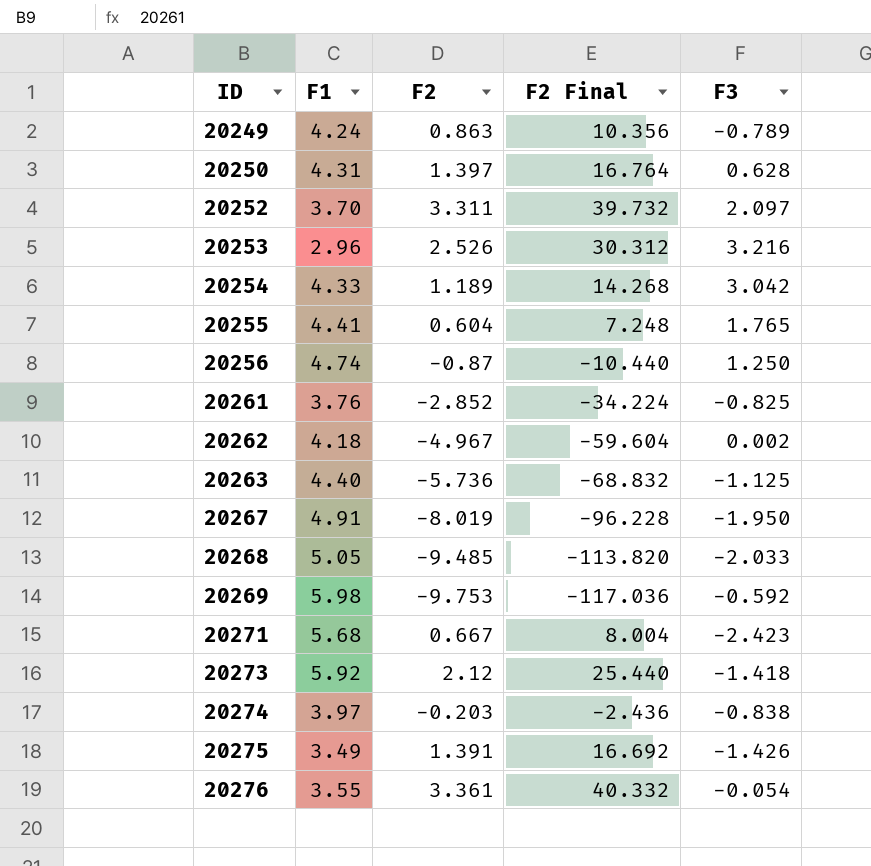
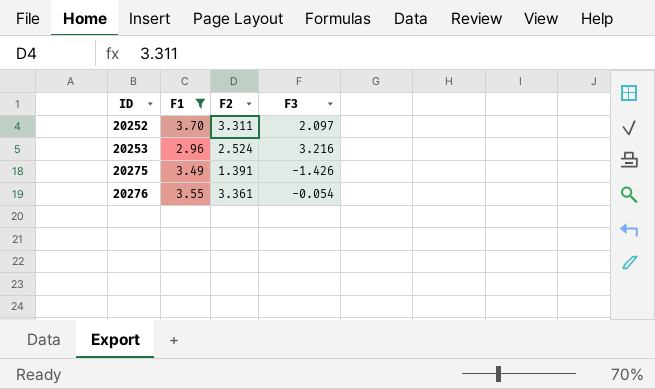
filter: none -> F1 <= 3.70
column F2 Final | formula: [F2] * 12 -> none
20253 | F2: 2.526 -> 2.524

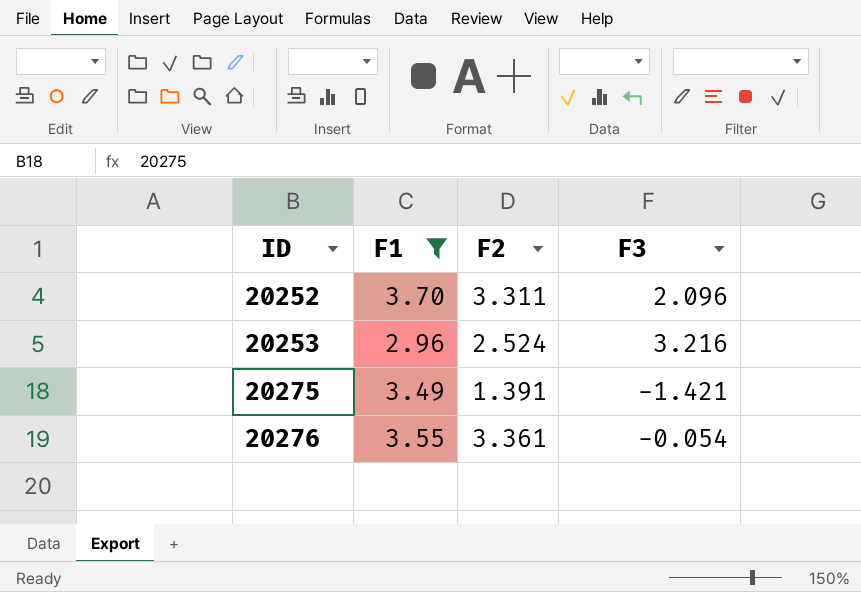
20252 | F3: 2.097 -> 2.096
20275 | F3: -1.426 -> -1.421

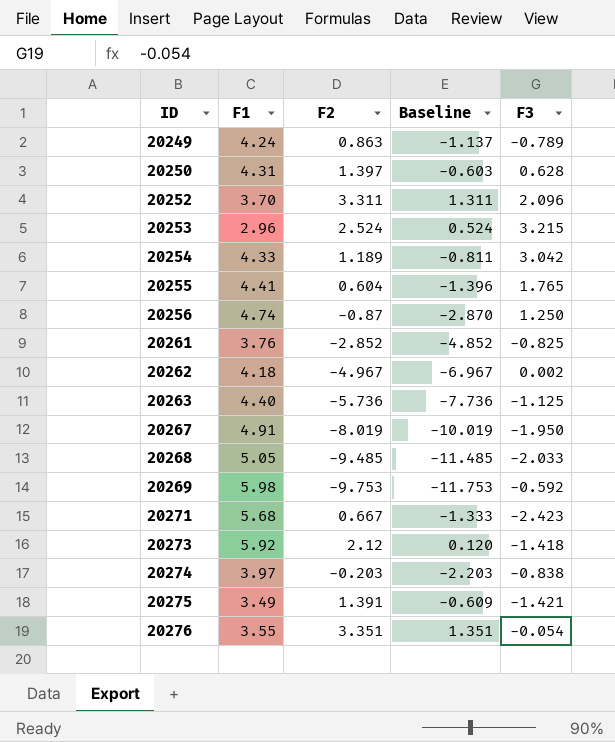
filter: F1 <= 3.70 -> none
column Baseline | formula: none -> [F2] - 2
20253 | F3: 3.216 -> 3.215
20276 | F2: 3.361 -> 3.351

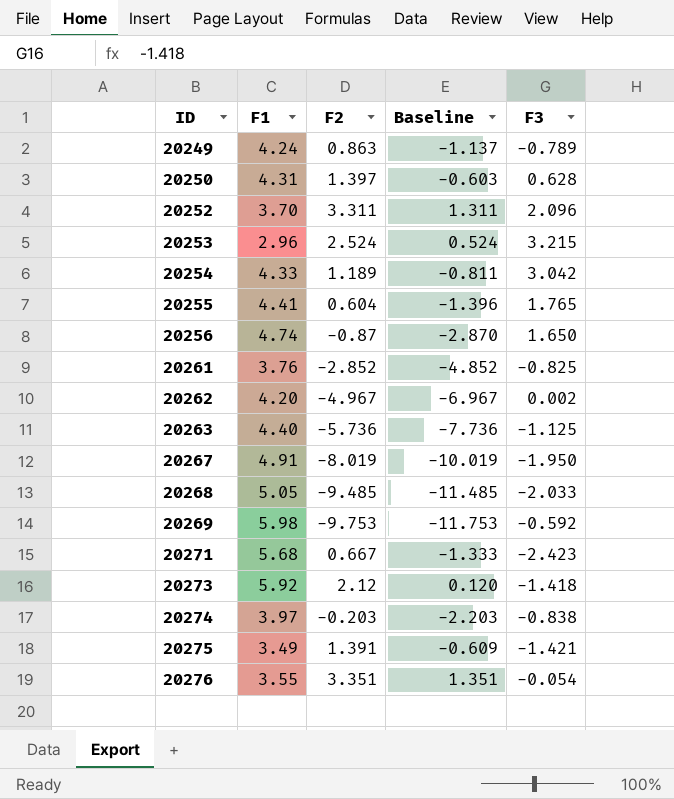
20256 | F3: 1.250 -> 1.650
20262 | F1: 4.18 -> 4.20

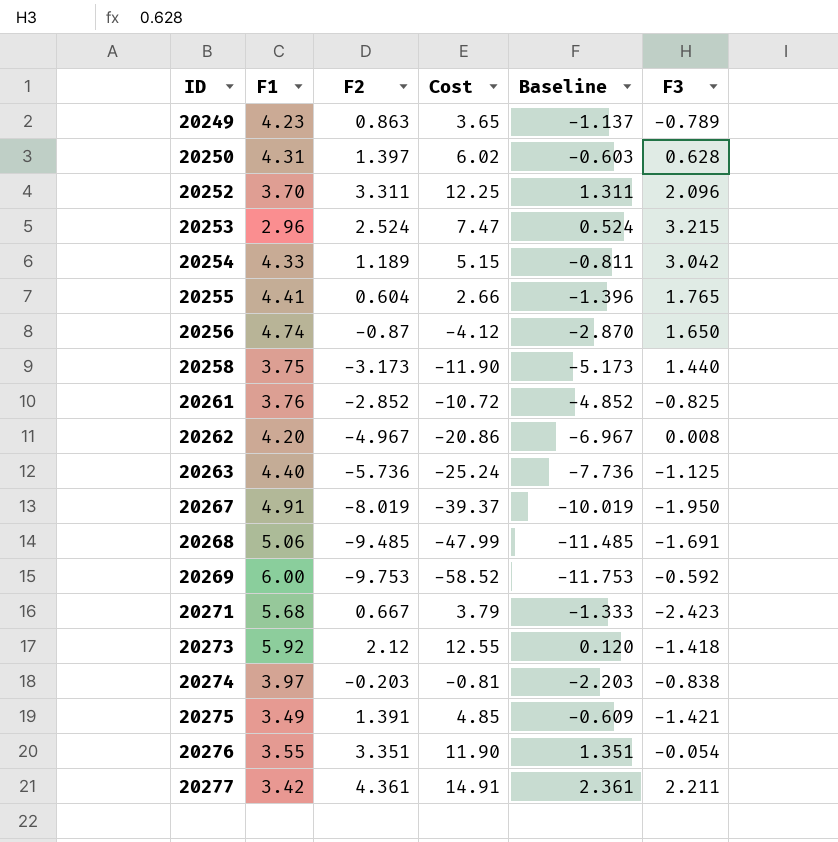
column Cost | formula: none -> [F1] * [F2]
20249 | F1: 4.24 -> 4.23
row 20258: none -> 3.75 | -3.173 | -11.90 | -5.173 | 1.440
20262 | F3: 0.002 -> 0.008
20268 | F1: 5.05 -> 5.06
20268 | F3: -2.033 -> -1.691
20269 | F1: 5.98 -> 6.00
row 20277: none -> 3.42 | 4.361 | 14.91 | 2.361 | 2.211

